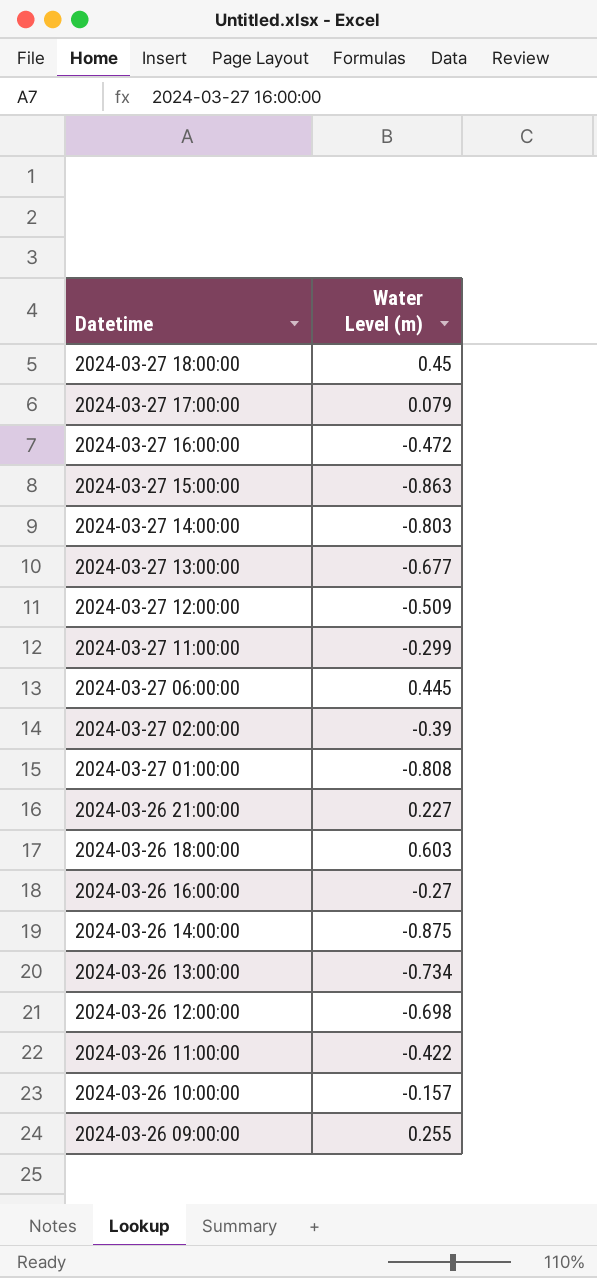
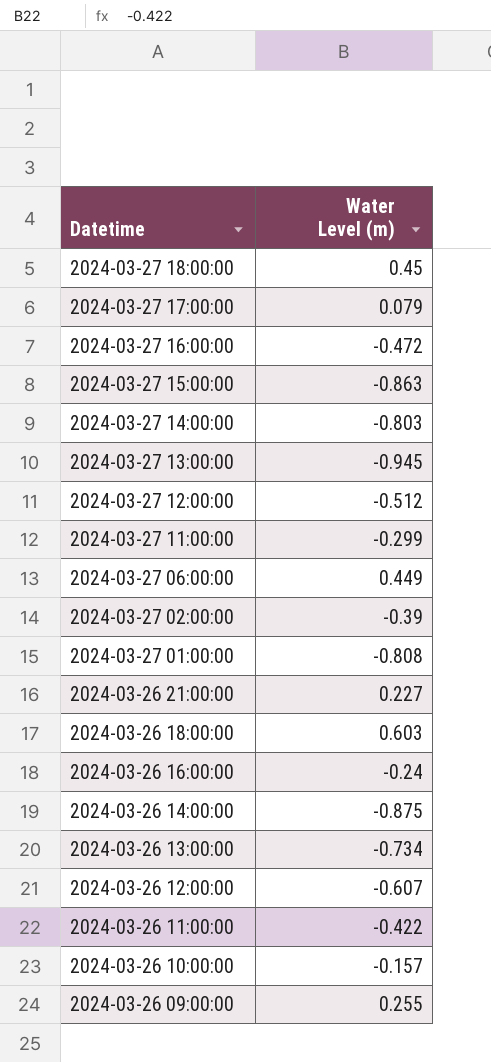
2024-03-27 13:00:00 | Water Level (m): -0.677 -> -0.945
2024-03-27 12:00:00 | Water Level (m): -0.509 -> -0.512
2024-03-27 06:00:00 | Water Level (m): 0.445 -> 0.449
2024-03-26 16:00:00 | Water Level (m): -0.27 -> -0.24
2024-03-26 12:00:00 | Water Level (m): -0.698 -> -0.607

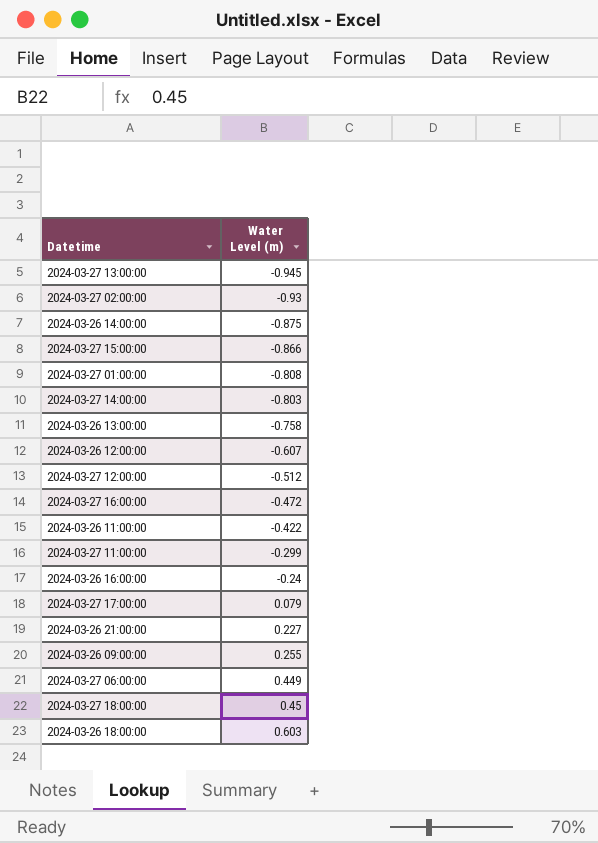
row order: Datetime descending -> Water Level (m) ascending
row 2024-03-26 10:00:00: -0.157 -> none
2024-03-27 02:00:00 | Water Level (m): -0.39 -> -0.93
2024-03-27 15:00:00 | Water Level (m): -0.863 -> -0.866
2024-03-26 13:00:00 | Water Level (m): -0.734 -> -0.758

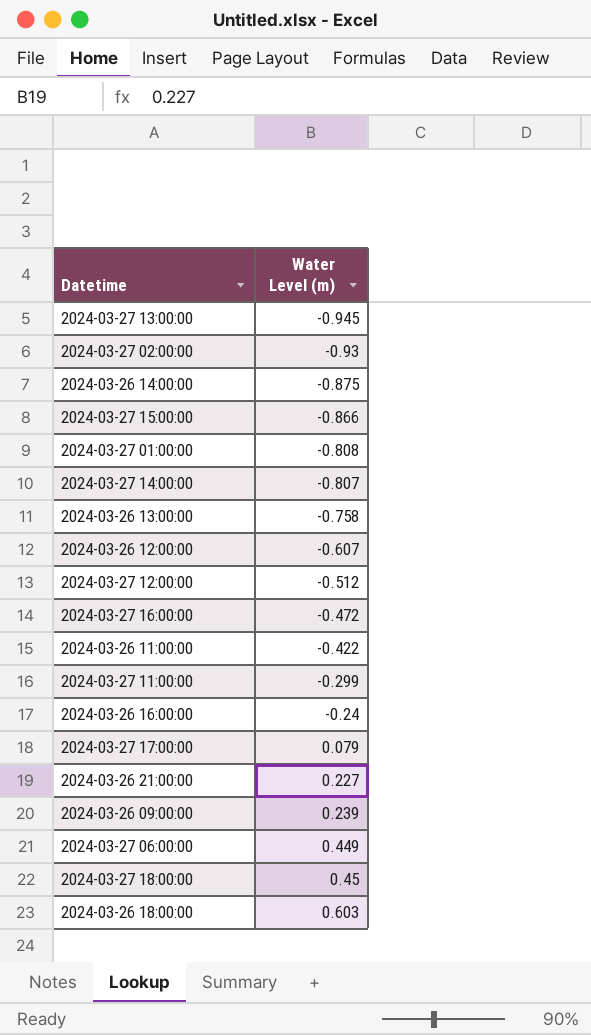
2024-03-27 14:00:00 | Water Level (m): -0.803 -> -0.807
2024-03-26 09:00:00 | Water Level (m): 0.255 -> 0.239

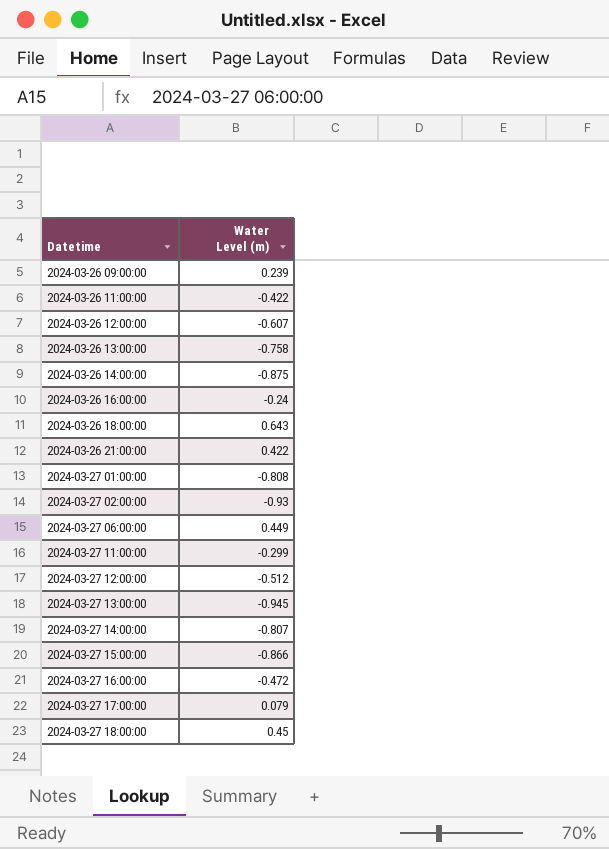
row order: Water Level (m) ascending -> Datetime ascending
2024-03-26 18:00:00 | Water Level (m): 0.603 -> 0.643
2024-03-26 21:00:00 | Water Level (m): 0.227 -> 0.422

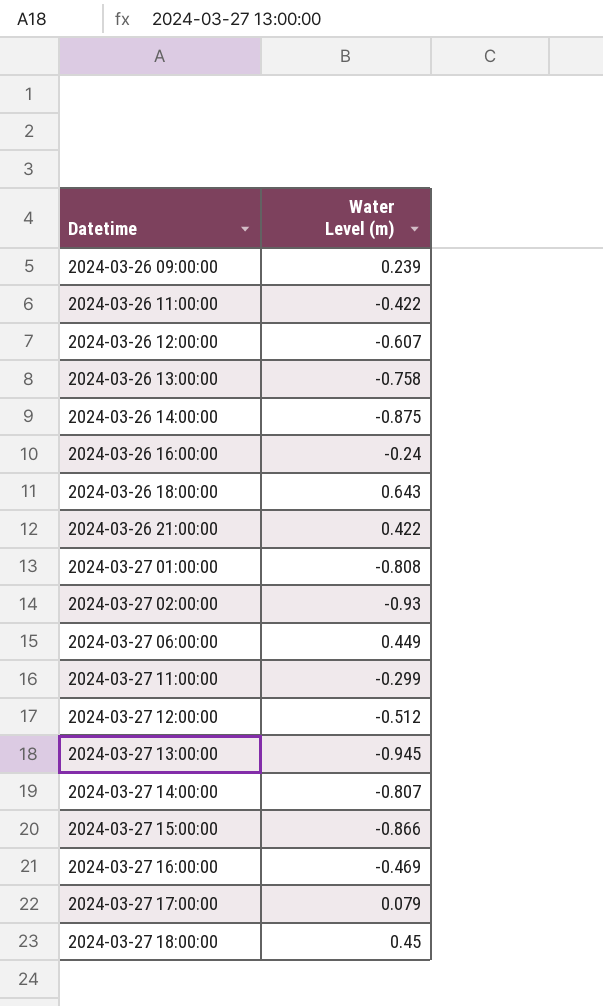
2024-03-27 16:00:00 | Water Level (m): -0.472 -> -0.469

